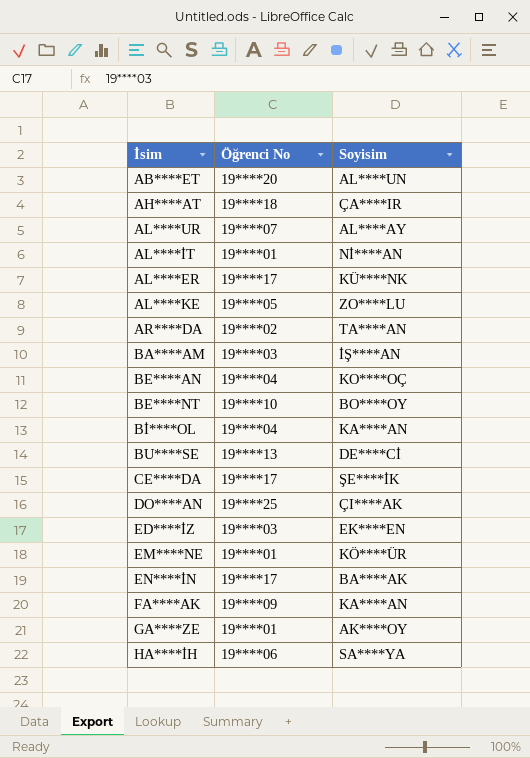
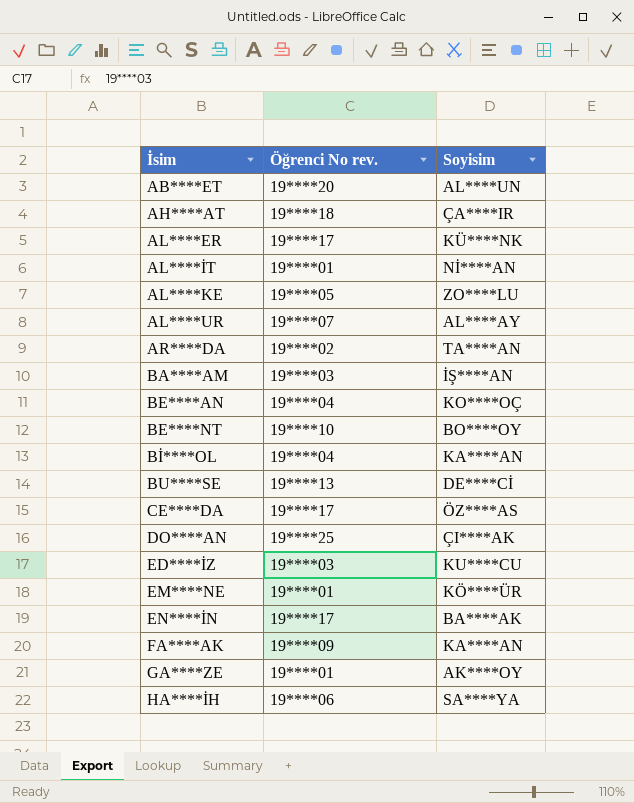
row order: none -> İsim ascending
column name: Öğrenci No -> Öğrenci No rev.
CE****DA | Soyisim: ŞE****İK -> ÖZ****AS
ED****İZ | Soyisim: EK****EN -> KU****CU

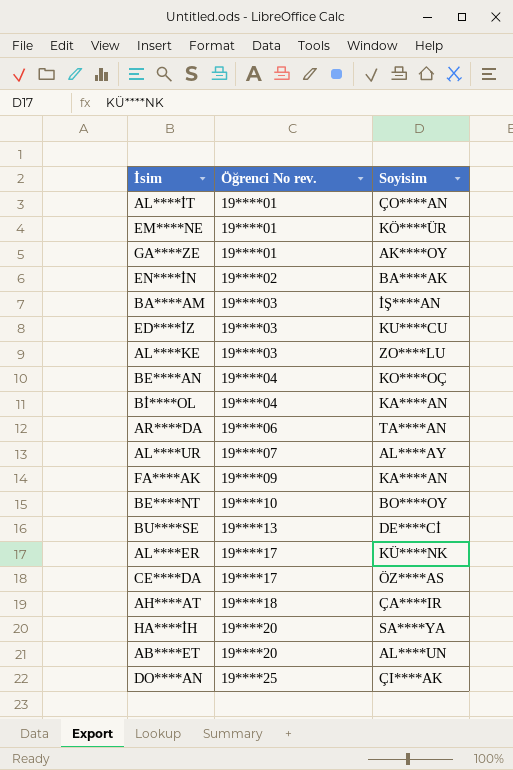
row order: İsim ascending -> Öğrenci No rev. ascending
AL****İT | Soyisim: Nİ****AN -> ÇO****AN
EN****İN | Öğrenci No rev.: 19****17 -> 19****02
AL****KE | Öğrenci No rev.: 19****05 -> 19****03
AR****DA | Öğrenci No rev.: 19****02 -> 19****06
HA****İH | Öğrenci No rev.: 19****06 -> 19****20

